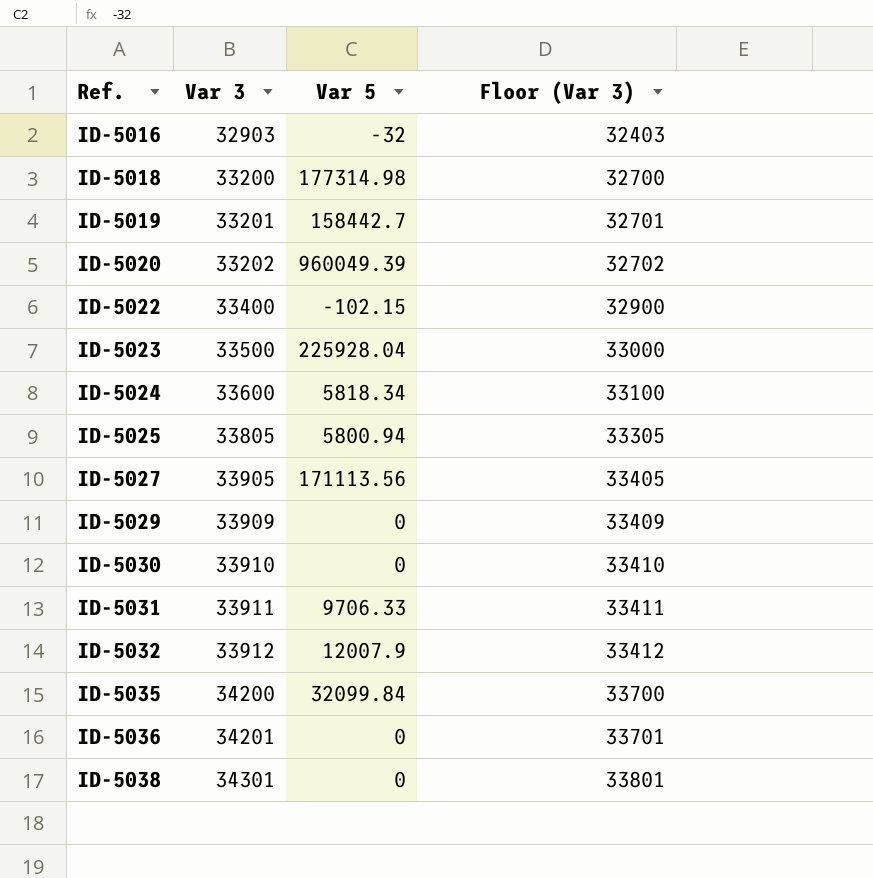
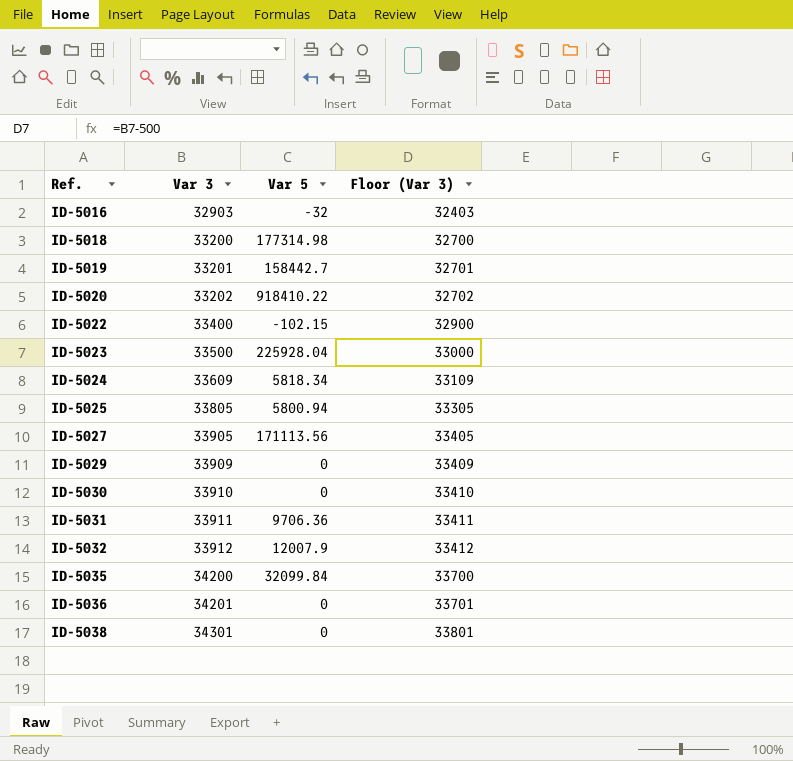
ID-5020 | Var 5: 960049.39 -> 918410.22
ID-5024 | Var 3: 33600 -> 33609
ID-5024 | Floor (Var 3): 33100 -> 33109
ID-5031 | Var 5: 9706.33 -> 9706.36

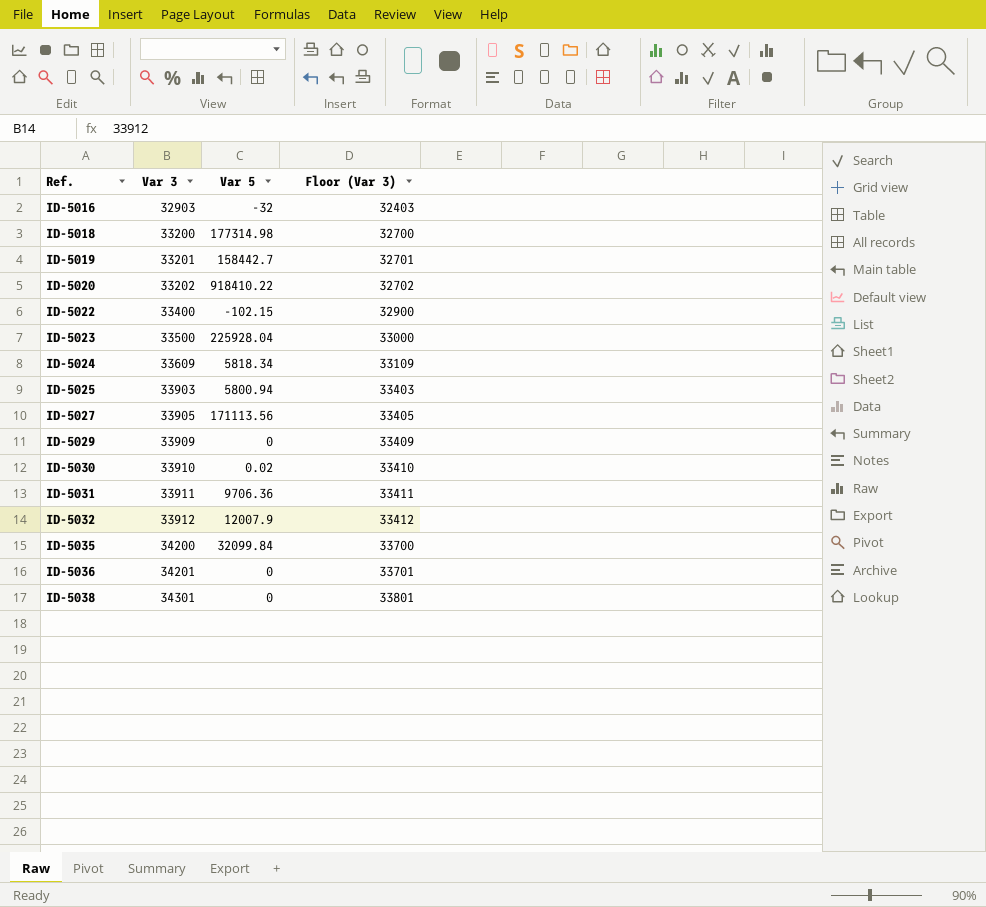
ID-5025 | Var 3: 33805 -> 33903
ID-5025 | Floor (Var 3): 33305 -> 33403
ID-5030 | Var 5: 0 -> 0.02

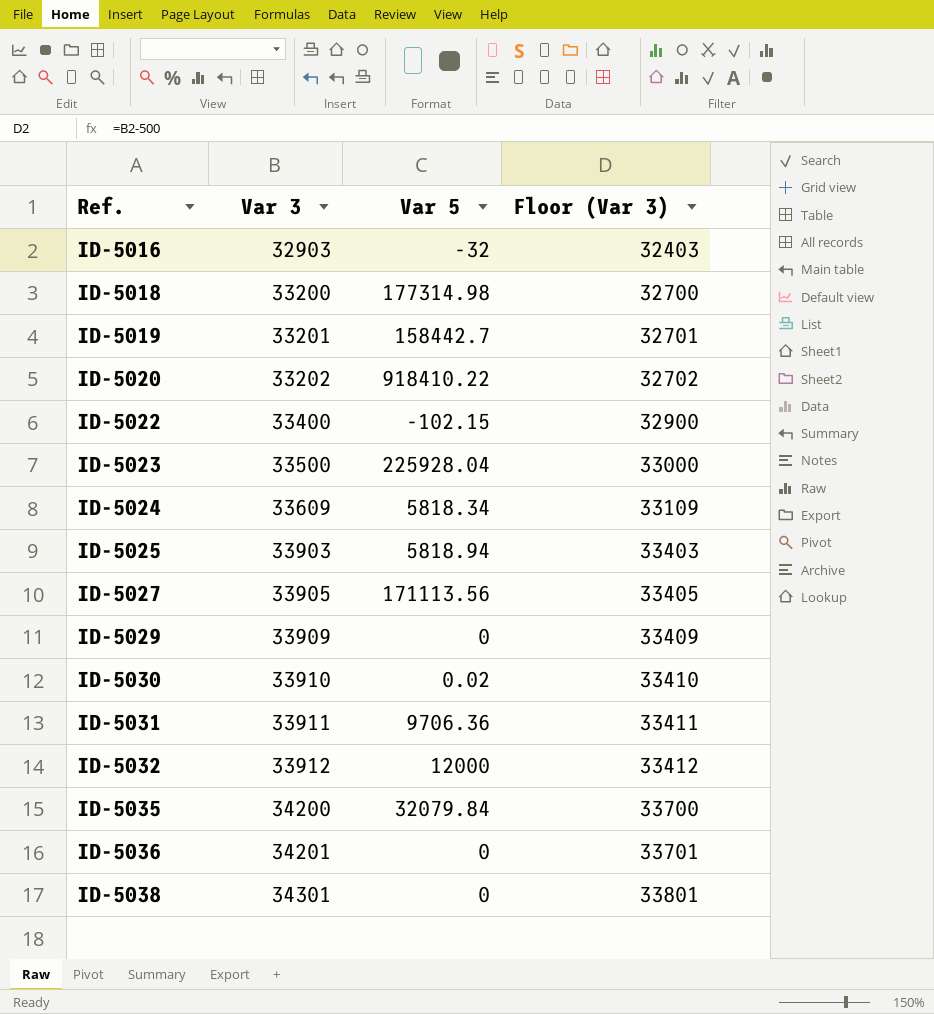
ID-5025 | Var 5: 5800.94 -> 5818.94
ID-5032 | Var 5: 12007.9 -> 12000
ID-5035 | Var 5: 32099.84 -> 32079.84

